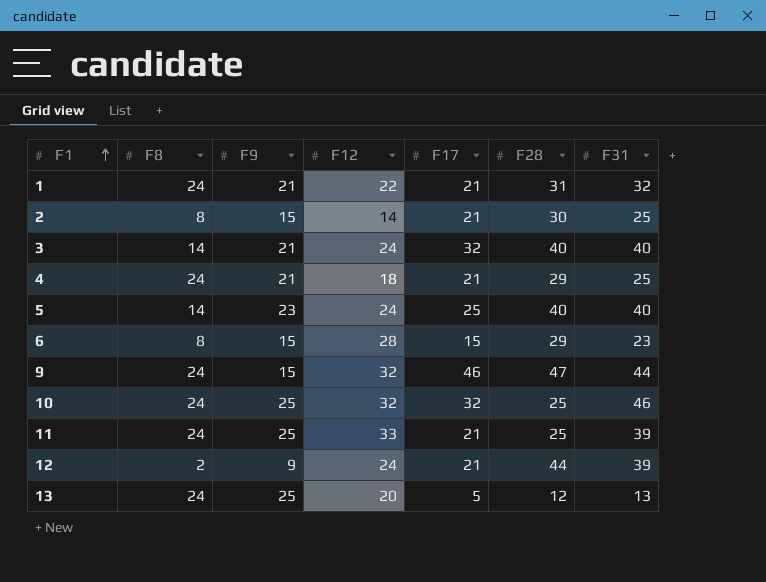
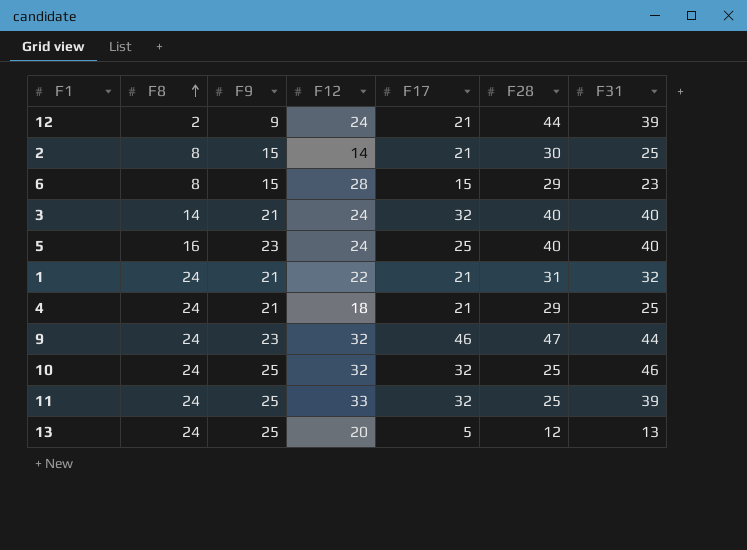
row order: F1 ascending -> F8 ascending
5 | F8: 14 -> 16
9 | F9: 15 -> 23
11 | F17: 21 -> 32

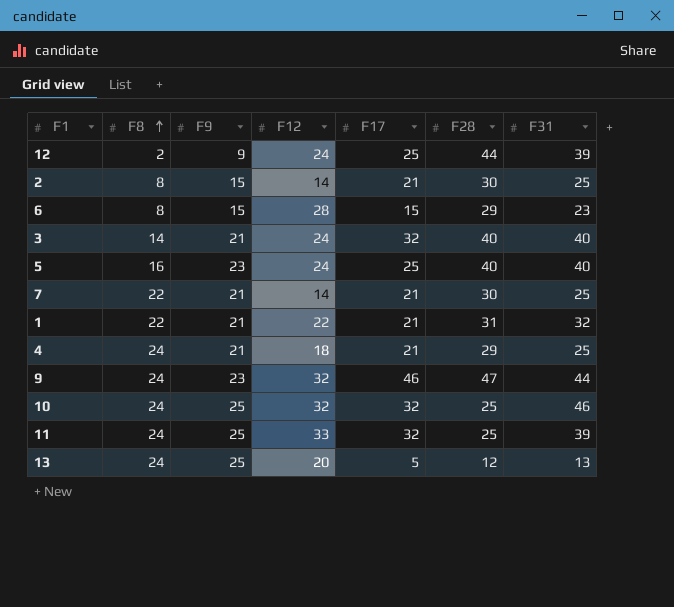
12 | F17: 21 -> 25
row 7: none -> 22 | 21 | 14 | 21 | 30 | 25
1 | F8: 24 -> 22

